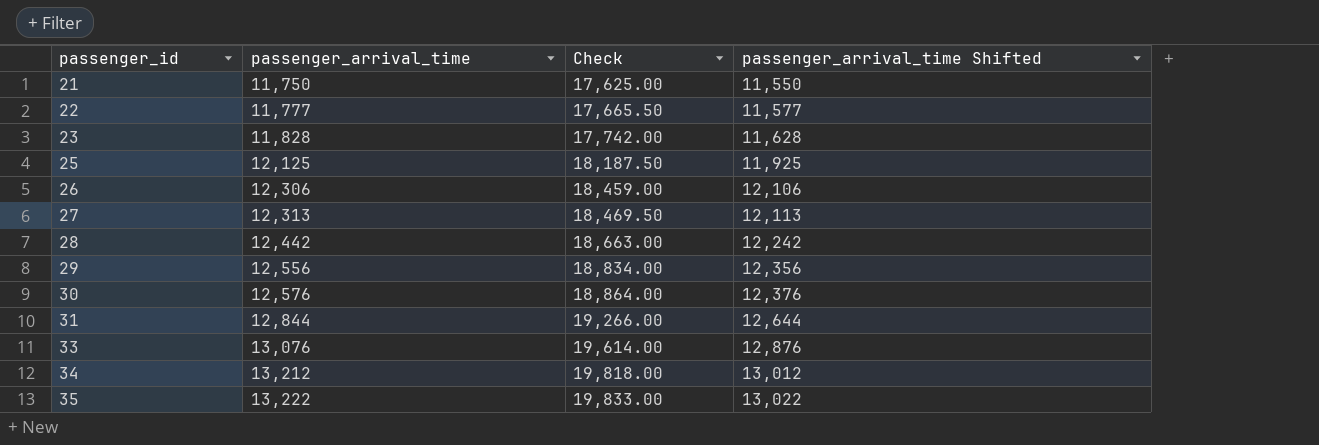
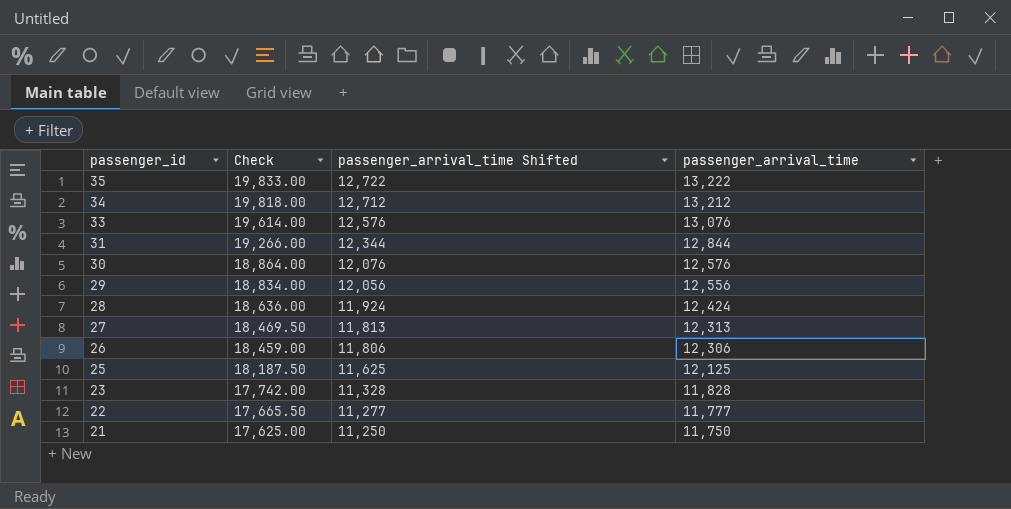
row order: passenger_id ascending -> passenger_id descending
column passenger_arrival_time Shifted | formula: [passenger_arrival_time] - 200 -> [passenger_arrival_time] - 500
column passenger_arrival_time | position: 2 -> 4
28 | Check: 18,663.00 -> 18,636.00
28 | passenger_arrival_time: 12,442 -> 12,424

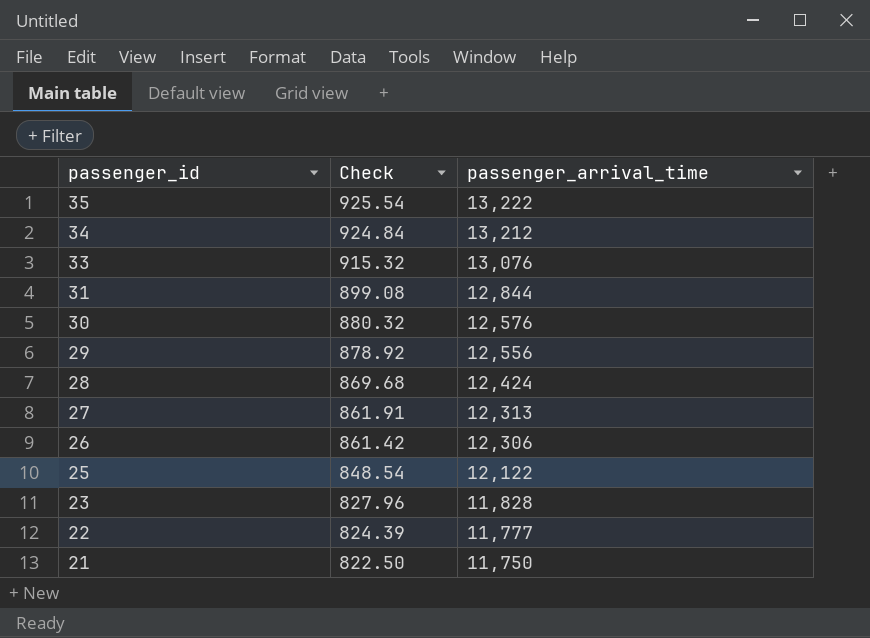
column passenger_arrival_time Shifted | formula: [passenger_arrival_time] - 500 -> none
column Check | formula: [passenger_arrival_time] * 1.5 -> [passenger_arrival_time] * 0.07
25 | passenger_arrival_time: 12,125 -> 12,122

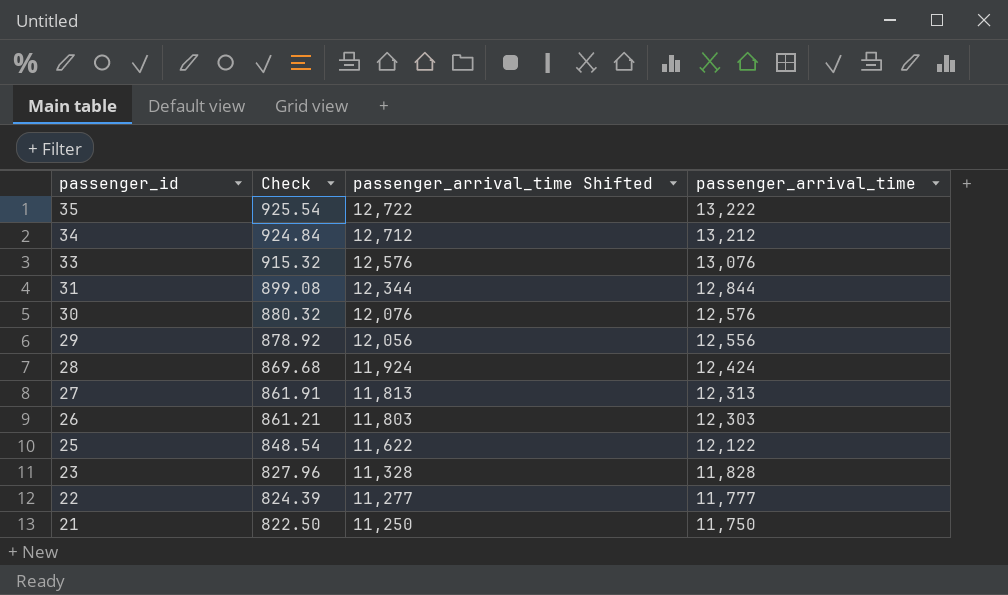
column passenger_arrival_time Shifted | formula: none -> [passenger_arrival_time] - 500
26 | Check: 861.42 -> 861.21
26 | passenger_arrival_time: 12,306 -> 12,303

